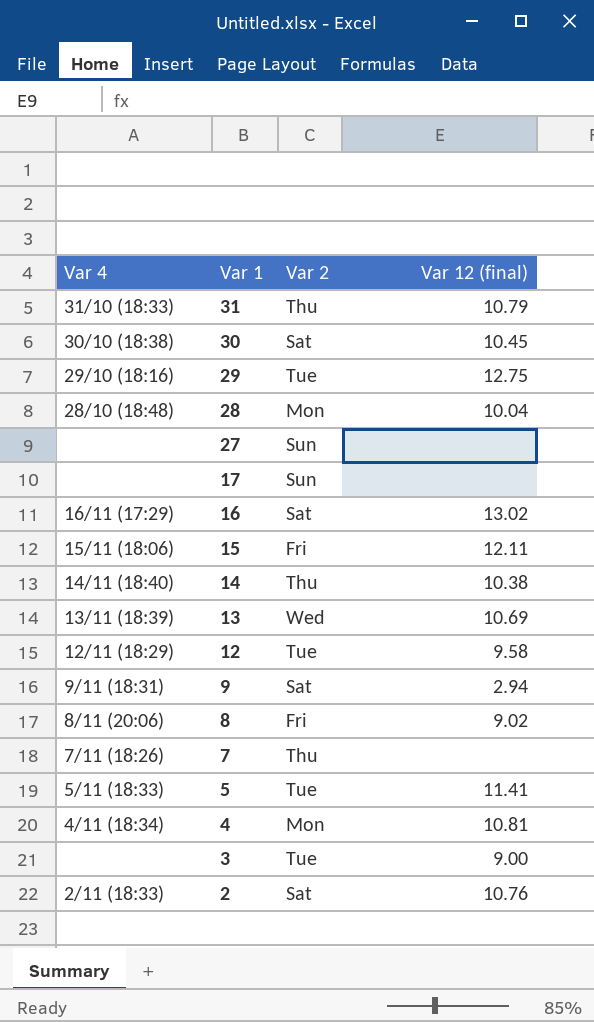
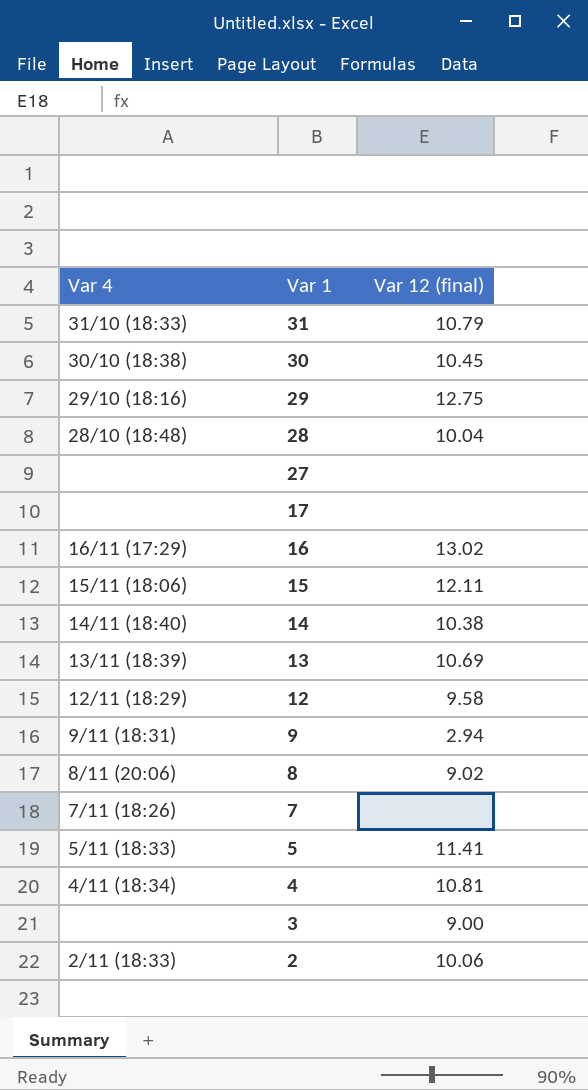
column Var 2 | position: 3 -> none
2 | Var 12 (final): 10.76 -> 10.06

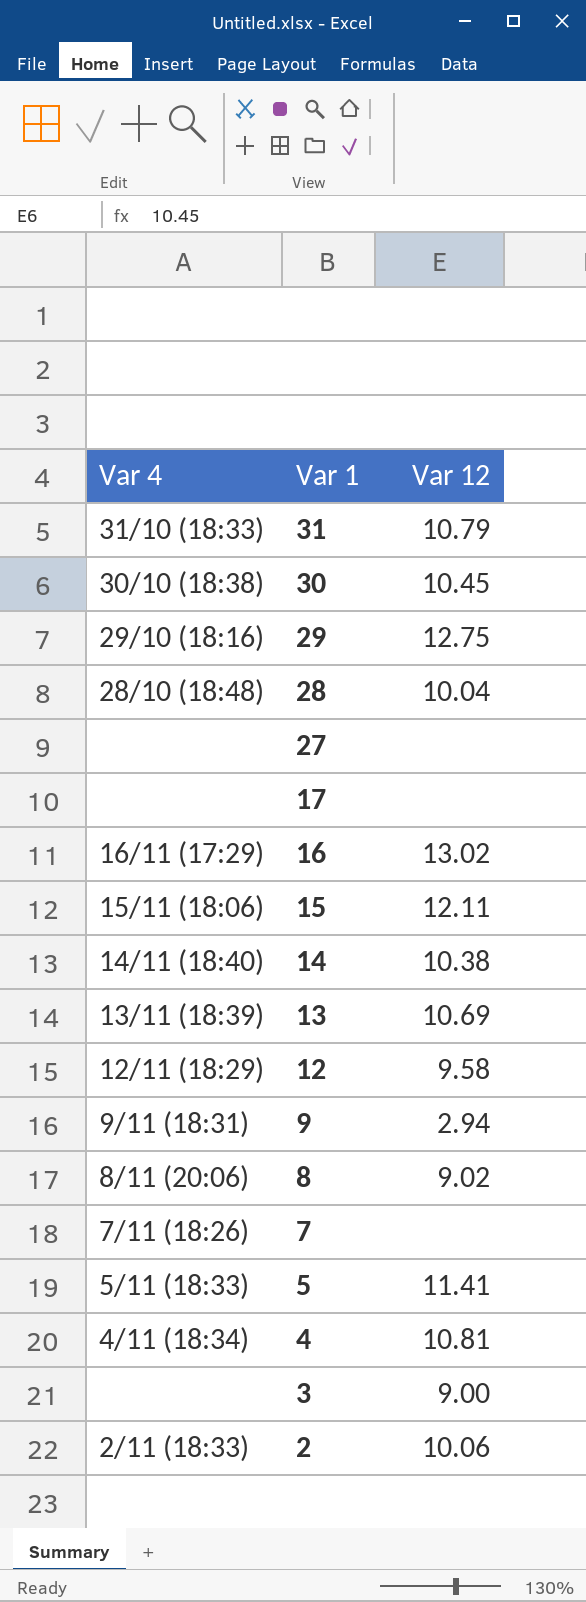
column name: Var 12 (final) -> Var 12

